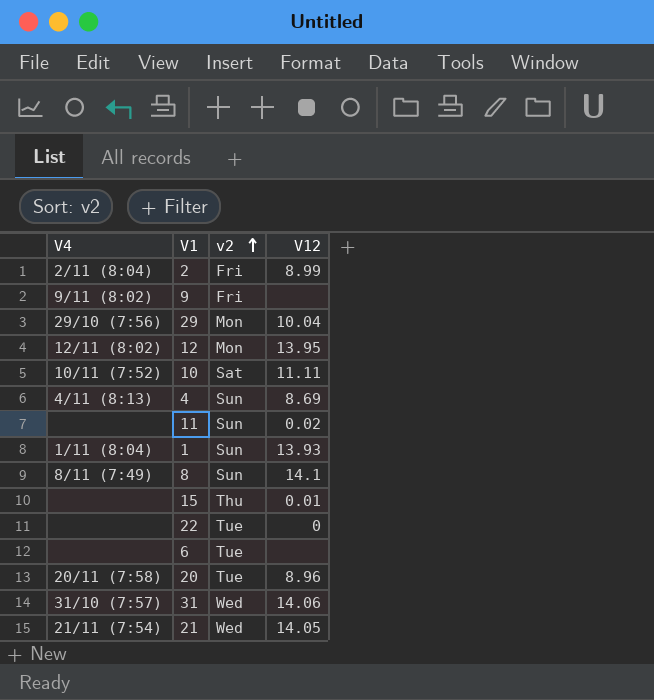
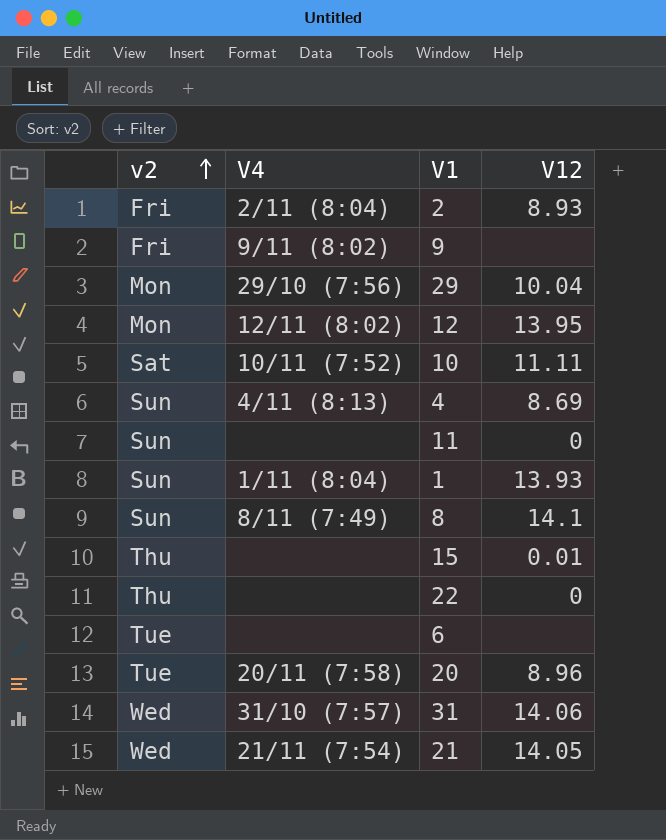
column v2 | position: 3 -> 1
2 | V12: 8.99 -> 8.93
11 | V12: 0.02 -> 0
22 | v2: Tue -> Thu

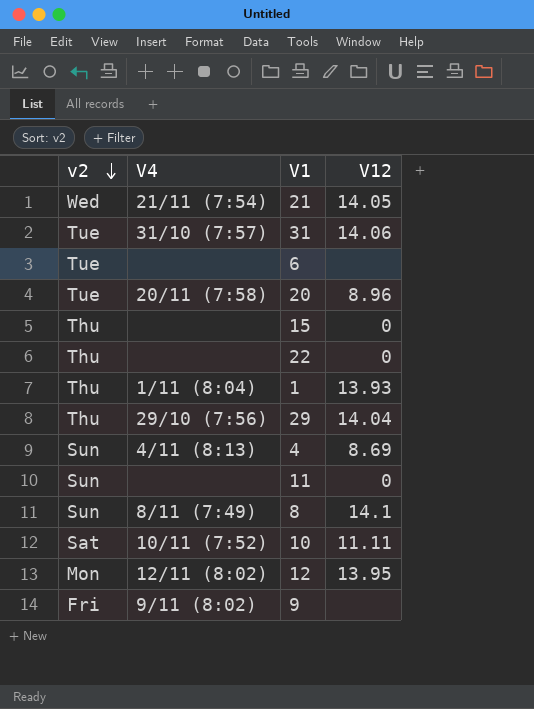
row order: v2 ascending -> v2 descending
row 2: Fri | 2/11 (8:04) | 8.93 -> none
31 | v2: Wed -> Tue
15 | V12: 0.01 -> 0
1 | v2: Sun -> Thu
29 | v2: Mon -> Thu
29 | V12: 10.04 -> 14.04

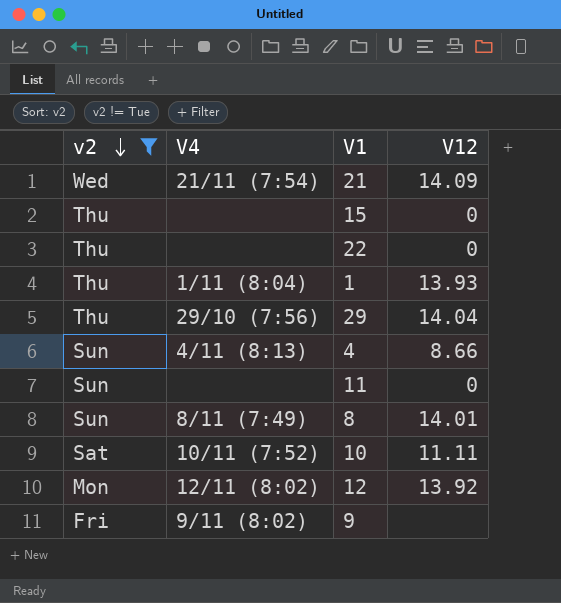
filter: none -> v2 != Tue
21 | V12: 14.05 -> 14.09
4 | V12: 8.69 -> 8.66
8 | V12: 14.1 -> 14.01
12 | V12: 13.95 -> 13.92

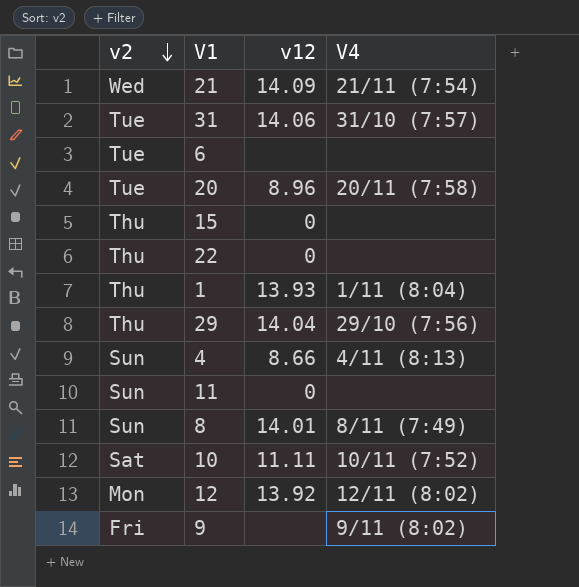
filter: v2 != Tue -> none
column name: V12 -> v12
column V4 | position: 2 -> 4

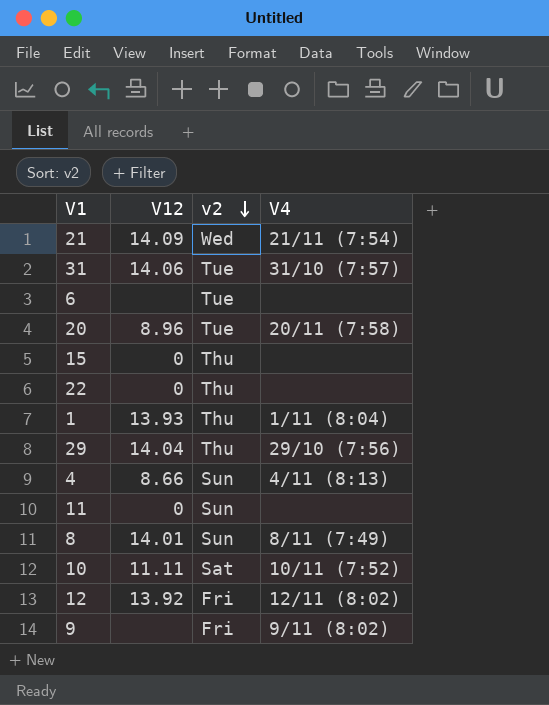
column name: v12 -> V12
column v2 | position: 1 -> 3
12 | v2: Mon -> Fri

